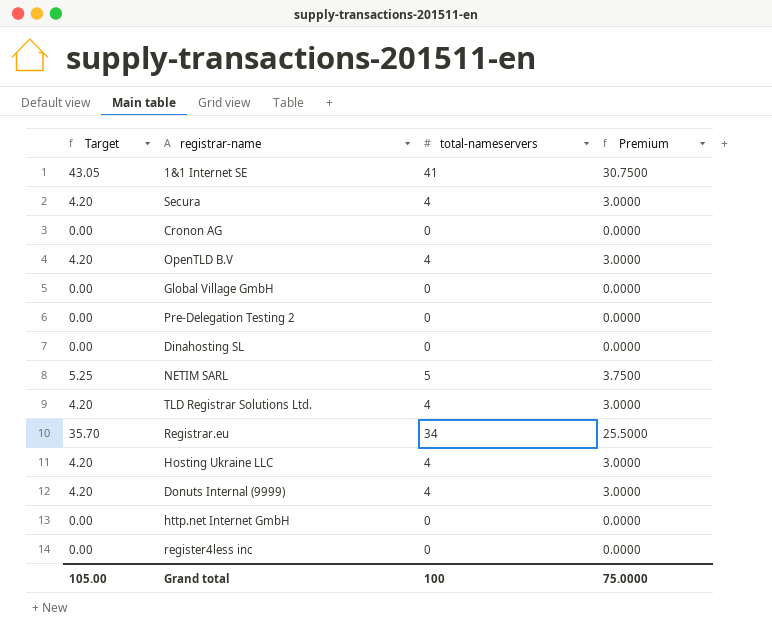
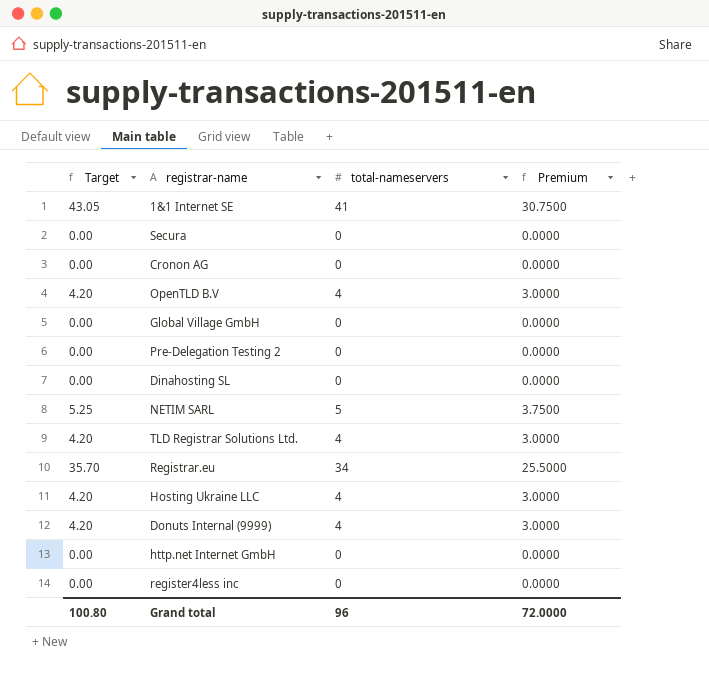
Secura | Target: 4.20 -> 0.00
Secura | total-nameservers: 4 -> 0
Secura | Premium: 3.0000 -> 0.0000
Grand total | Target: 105.00 -> 100.80
Grand total | total-nameservers: 100 -> 96
Grand total | Premium: 75.0000 -> 72.0000

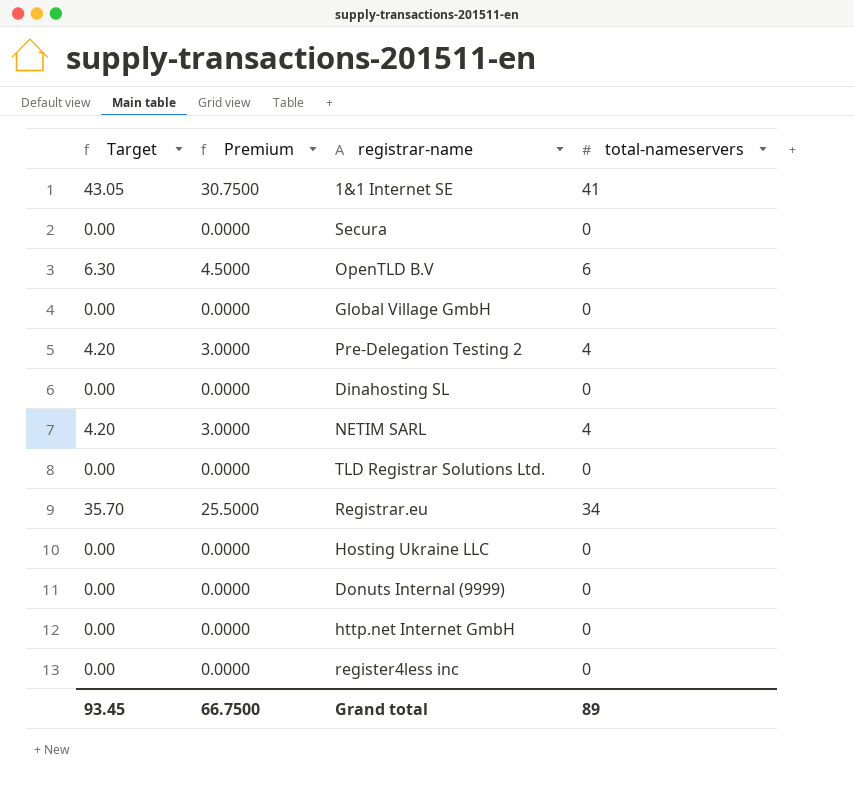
column Premium | position: 4 -> 2
row Cronon AG: 0.00 | 0 | 0.0000 -> none
OpenTLD B.V | Target: 4.20 -> 6.30
OpenTLD B.V | Premium: 3.0000 -> 4.5000
OpenTLD B.V | total-nameservers: 4 -> 6
Pre-Delegation Testing 2 | Target: 0.00 -> 4.20
Pre-Delegation Testing 2 | Premium: 0.0000 -> 3.0000
Pre-Delegation Testing 2 | total-nameservers: 0 -> 4
NETIM SARL | Target: 5.25 -> 4.20
NETIM SARL | Premium: 3.7500 -> 3.0000
NETIM SARL | total-nameservers: 5 -> 4
TLD Registrar Solutions Ltd. | Target: 4.20 -> 0.00
TLD Registrar Solutions Ltd. | Premium: 3.0000 -> 0.0000
TLD Registrar Solutions Ltd. | total-nameservers: 4 -> 0
Hosting Ukraine LLC | Target: 4.20 -> 0.00
Hosting Ukraine LLC | Premium: 3.0000 -> 0.0000
Hosting Ukraine LLC | total-nameservers: 4 -> 0
Donuts Internal (9999) | Target: 4.20 -> 0.00
Donuts Internal (9999) | Premium: 3.0000 -> 0.0000
Donuts Internal (9999) | total-nameservers: 4 -> 0
Grand total | Target: 100.80 -> 93.45
Grand total | Premium: 72.0000 -> 66.7500
Grand total | total-nameservers: 96 -> 89

